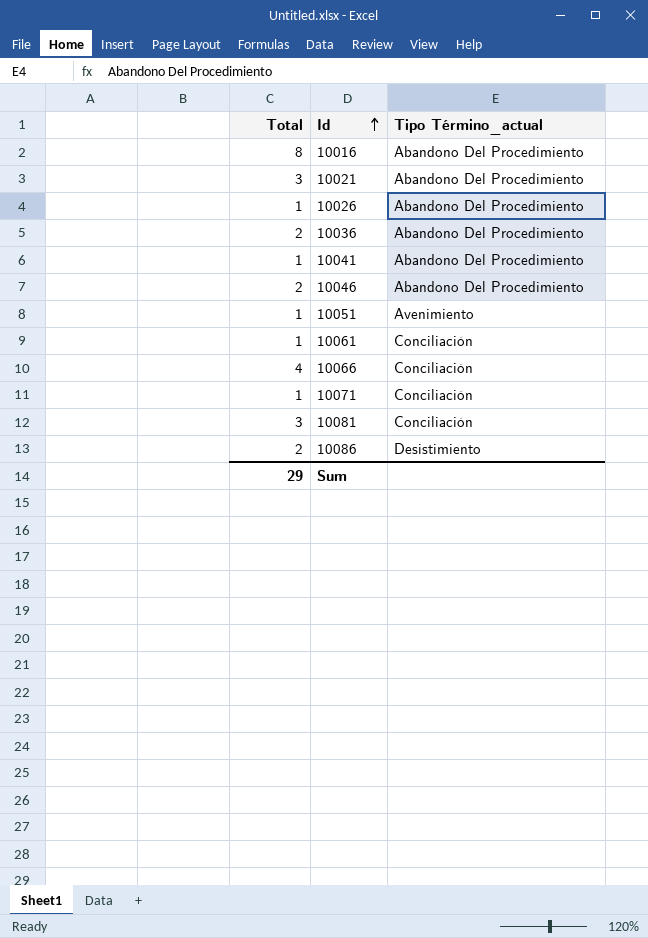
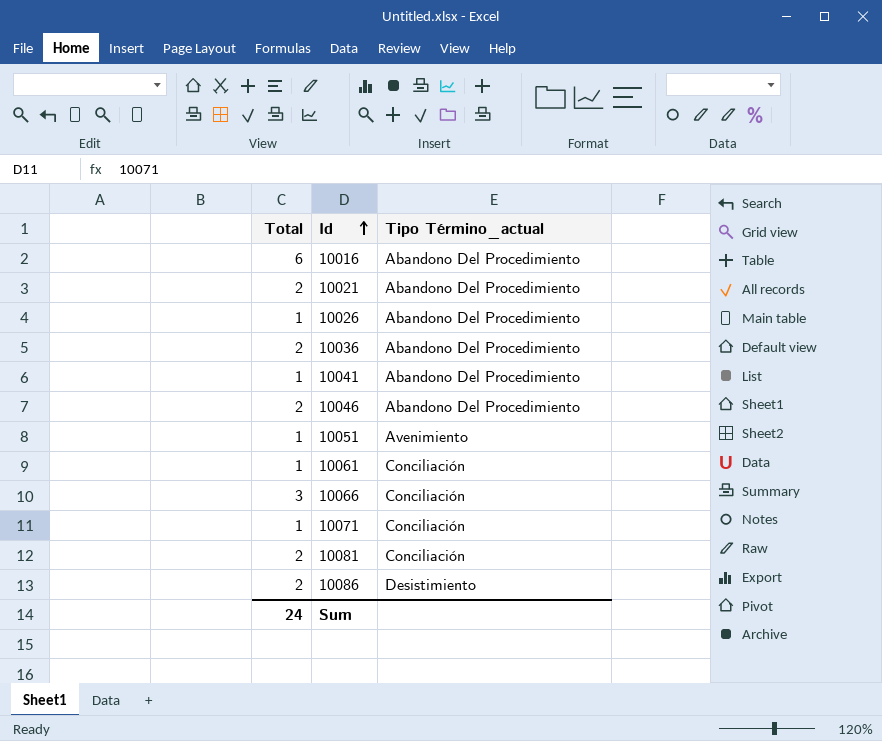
10016 | Total: 8 -> 6
10021 | Total: 3 -> 2
10066 | Total: 4 -> 3
10081 | Total: 3 -> 2
Sum | Total: 29 -> 24

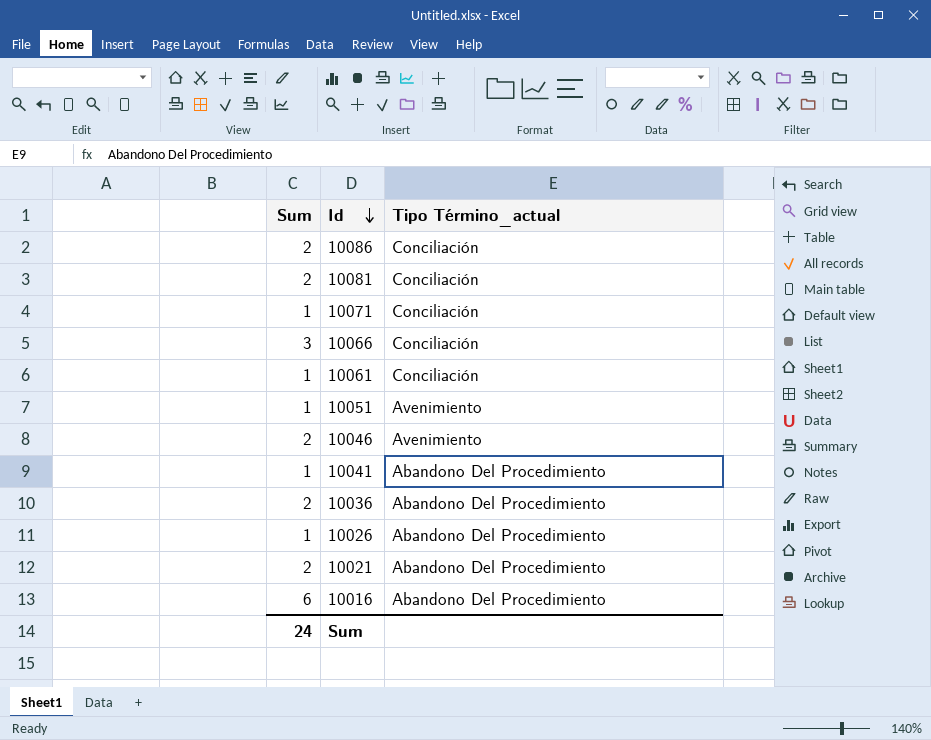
row order: Id ascending -> Id descending
column name: Total -> Sum
10086 | Tipo Término_actual: Desistimiento -> Conciliación
10046 | Tipo Término_actual: Abandono Del Procedimiento -> Avenimiento

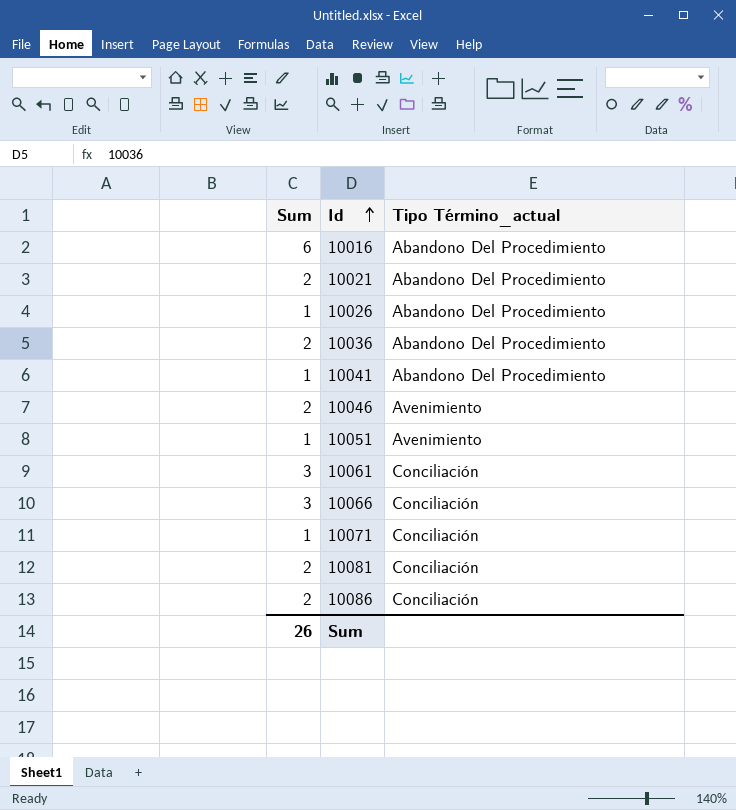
row order: Id descending -> Id ascending
10061 | Sum: 1 -> 3
Sum | Sum: 24 -> 26

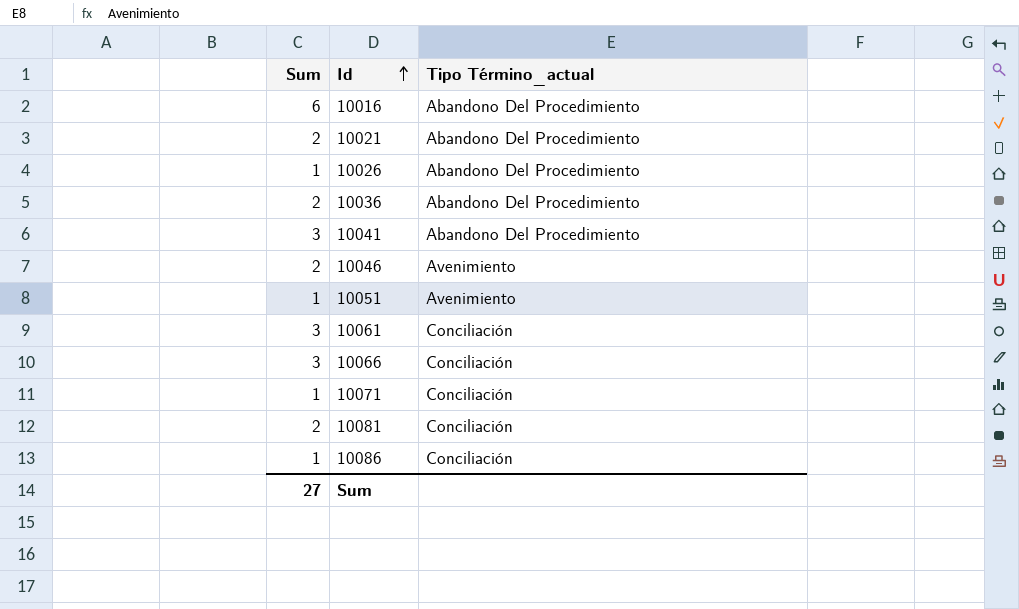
10041 | Sum: 1 -> 3
10086 | Sum: 2 -> 1
Sum | Sum: 26 -> 27

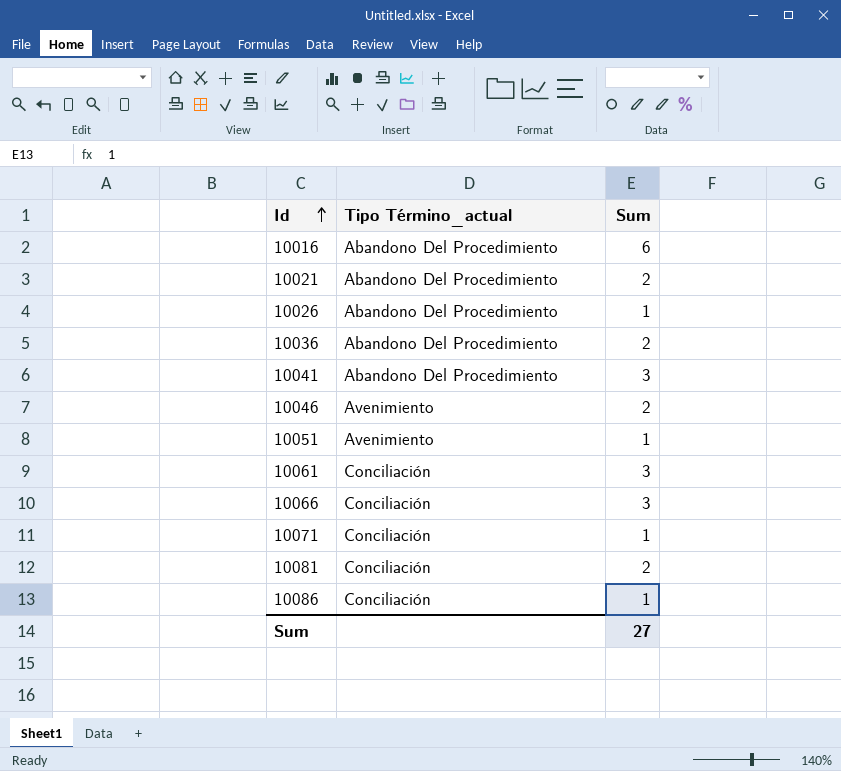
column Sum | position: 1 -> 3

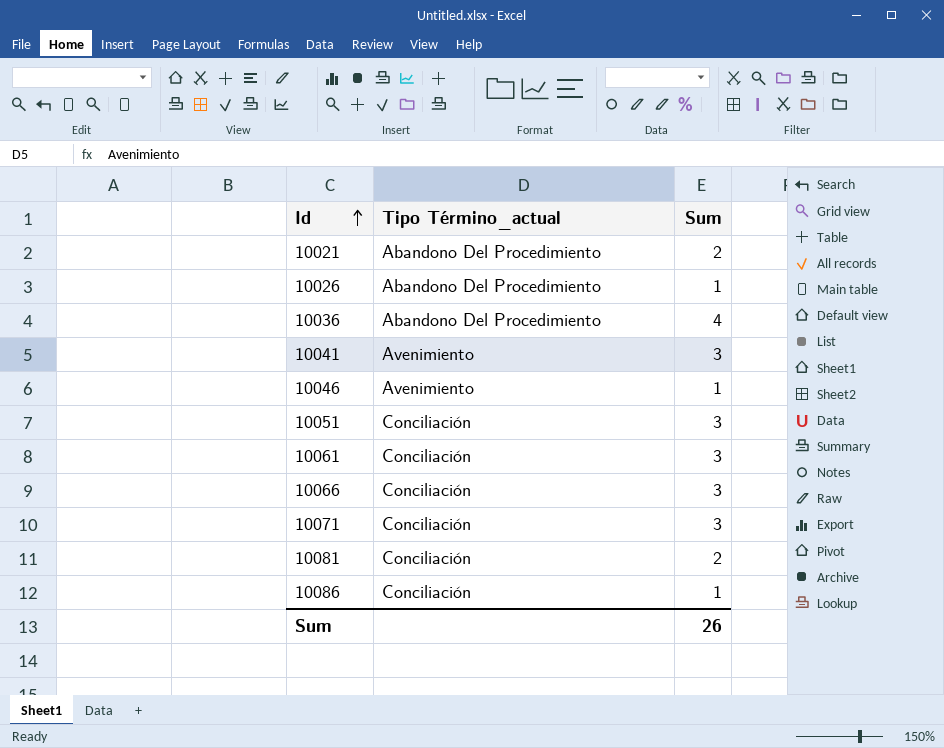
row 10016: Abandono Del Procedimiento | 6 -> none
10036 | Sum: 2 -> 4
10041 | Tipo Término_actual: Abandono Del Procedimiento -> Avenimiento
10046 | Sum: 2 -> 1
10051 | Tipo Término_actual: Avenimiento -> Conciliación
10051 | Sum: 1 -> 3
10071 | Sum: 1 -> 3
Sum | Sum: 27 -> 26

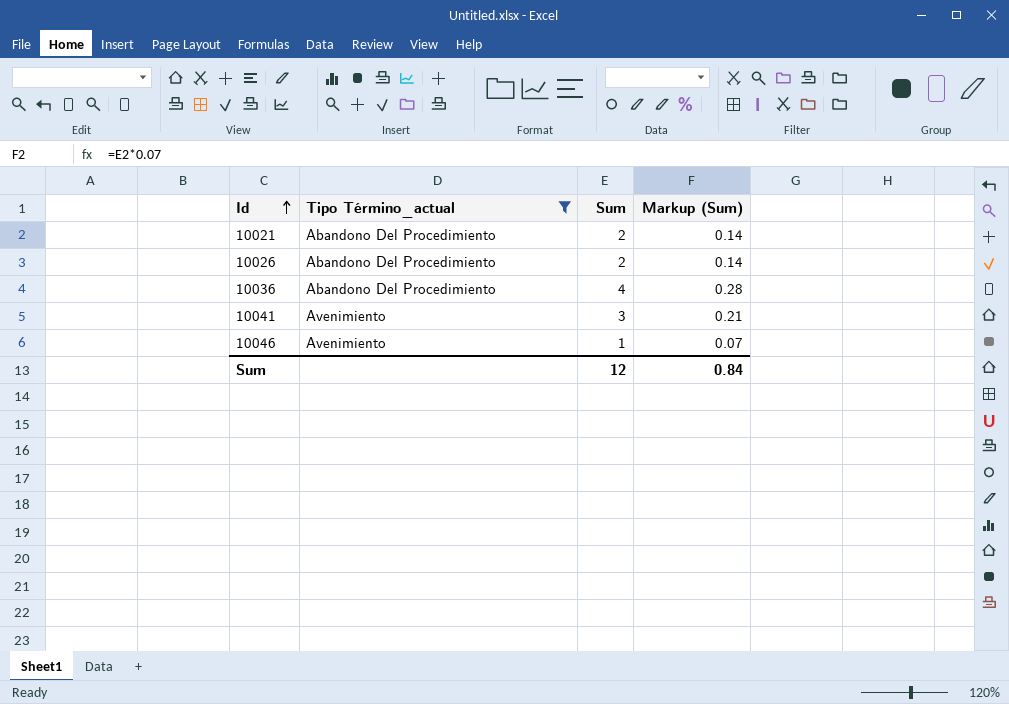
filter: none -> Tipo Término_actual != Conciliación
column Markup (Sum) | formula: none -> [Sum] * 0.07
10026 | Sum: 1 -> 2
Sum | Sum: 26 -> 12

